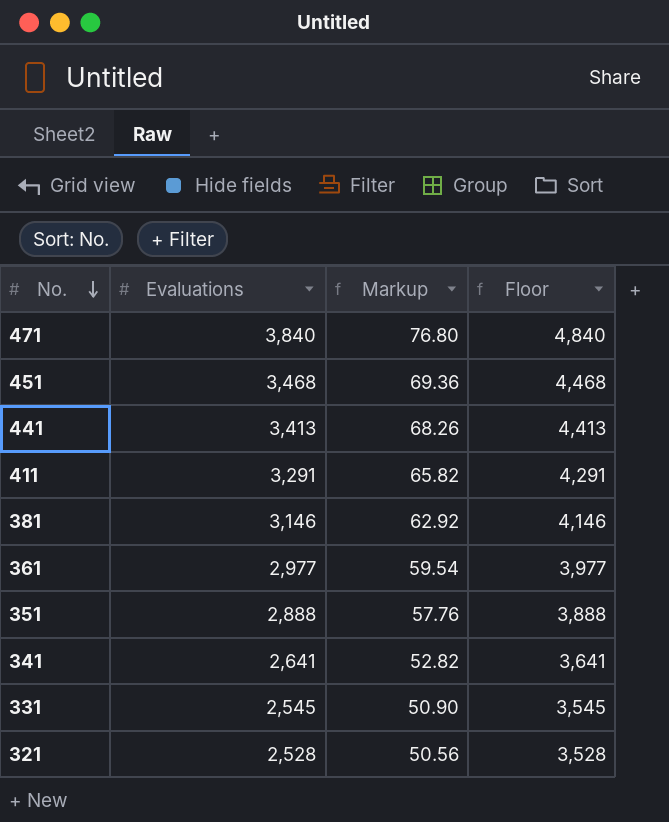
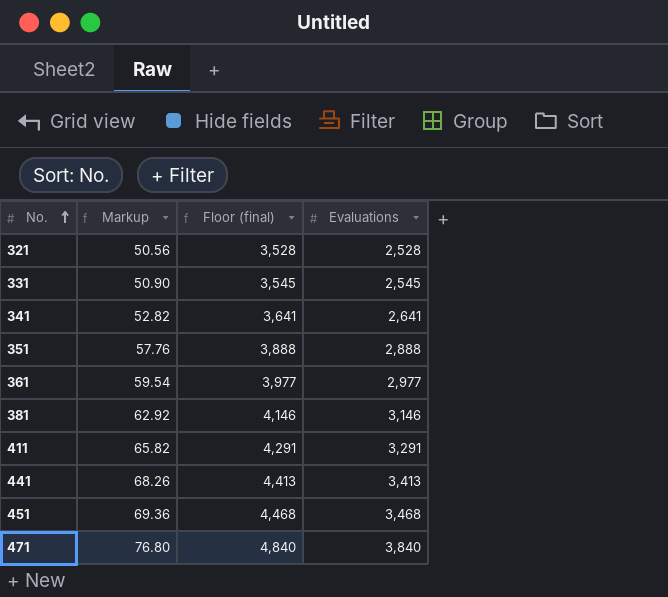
row order: No. descending -> No. ascending
column name: Floor -> Floor (final)
column Evaluations | position: 2 -> 4

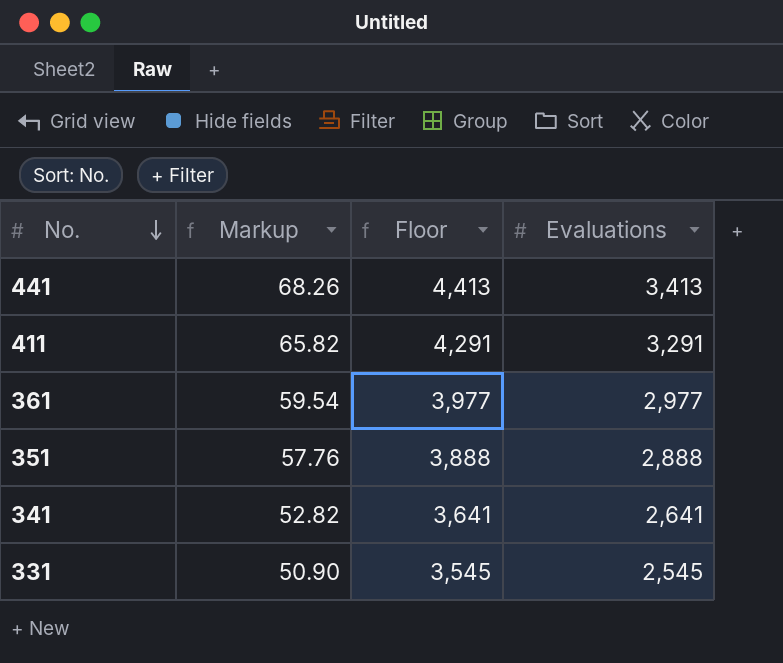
row order: No. ascending -> No. descending
column name: Floor (final) -> Floor
row 321: 50.56 | 3,528 | 2,528 -> none
row 381: 62.92 | 4,146 | 3,146 -> none
row 451: 69.36 | 4,468 | 3,468 -> none
row 471: 76.80 | 4,840 | 3,840 -> none

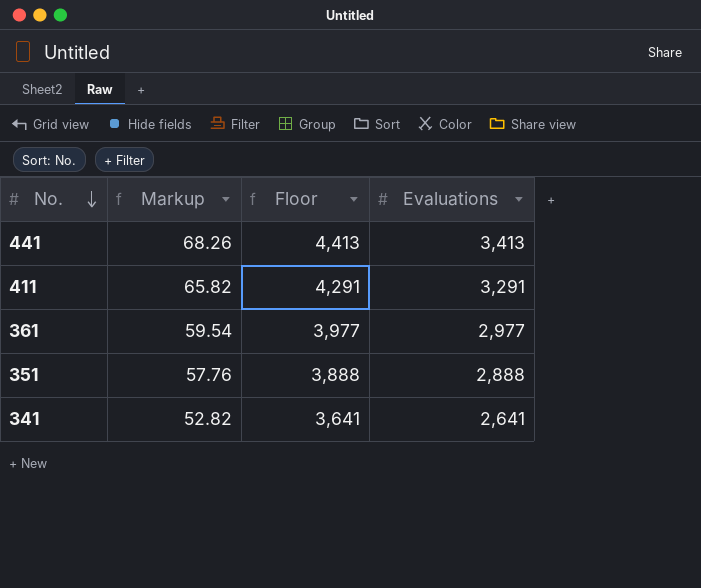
row 331: 50.90 | 3,545 | 2,545 -> none

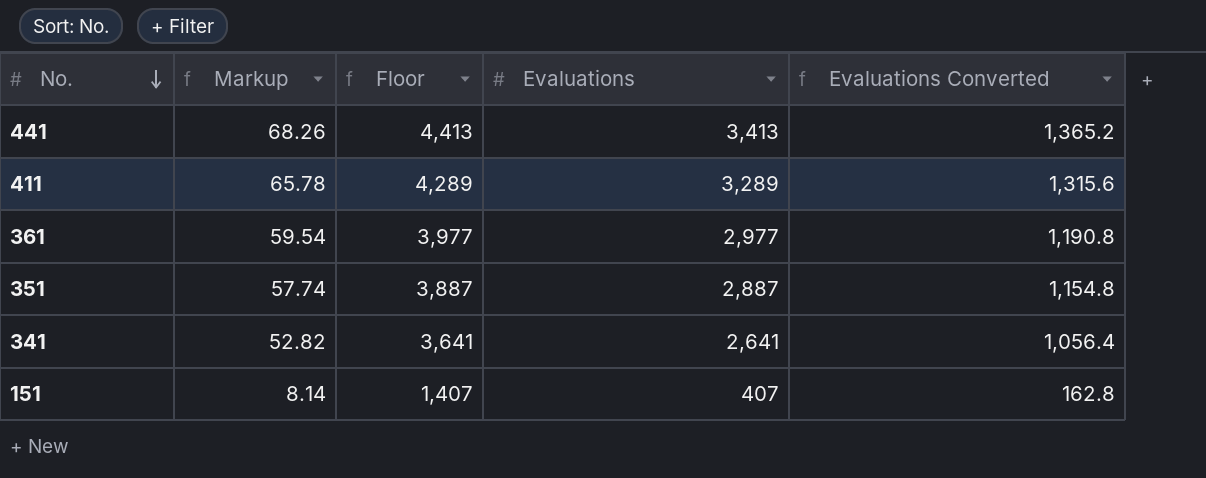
column Evaluations Converted | formula: none -> [Evaluations] * 0.4
411 | Markup: 65.82 -> 65.78
411 | Floor: 4,291 -> 4,289
411 | Evaluations: 3,291 -> 3,289
351 | Markup: 57.76 -> 57.74
351 | Floor: 3,888 -> 3,887
351 | Evaluations: 2,888 -> 2,887
row 151: none -> 8.14 | 1,407 | 407 | 162.8

